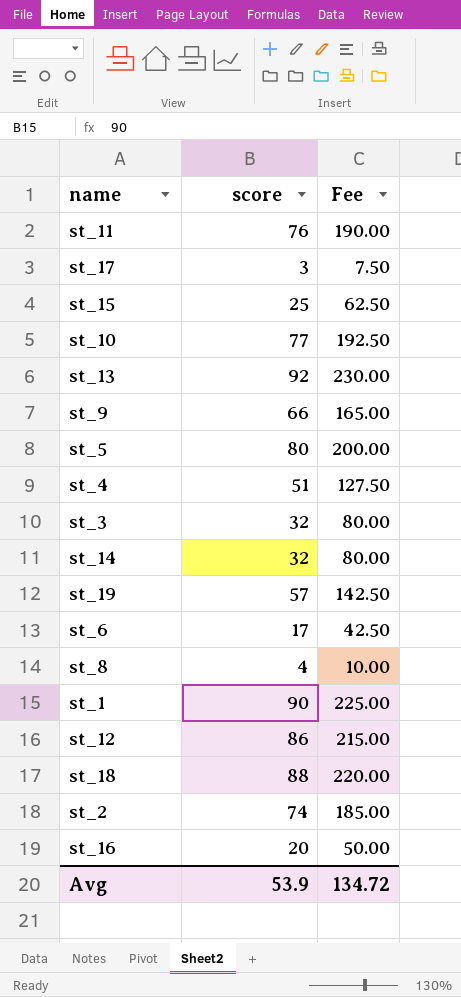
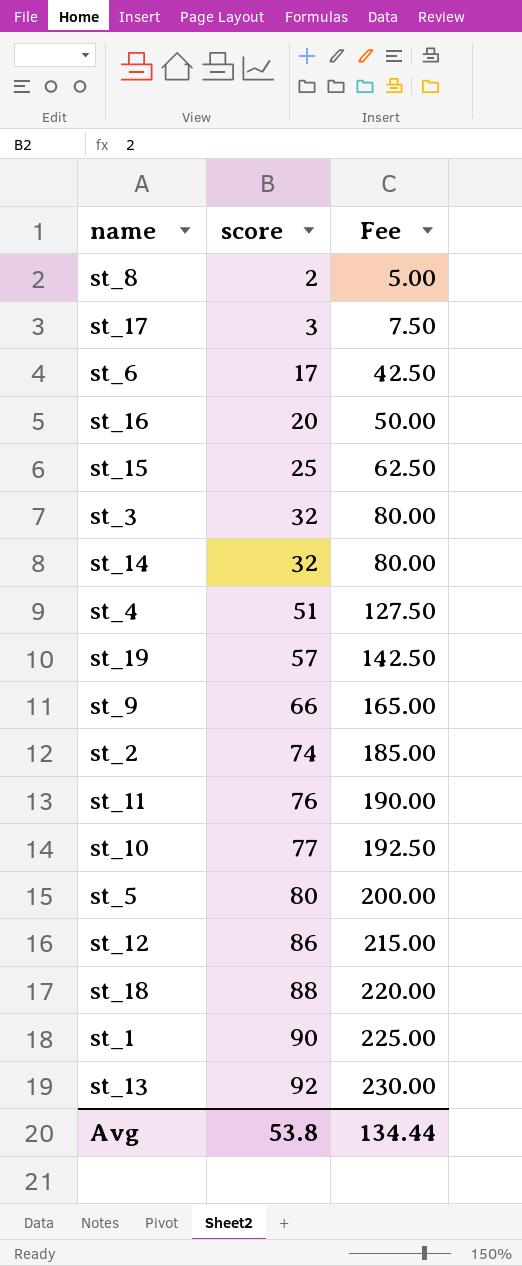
row order: none -> score ascending
st_8 | score: 4 -> 2
st_8 | Fee: 10.00 -> 5.00
Avg | score: 53.9 -> 53.8
Avg | Fee: 134.72 -> 134.44

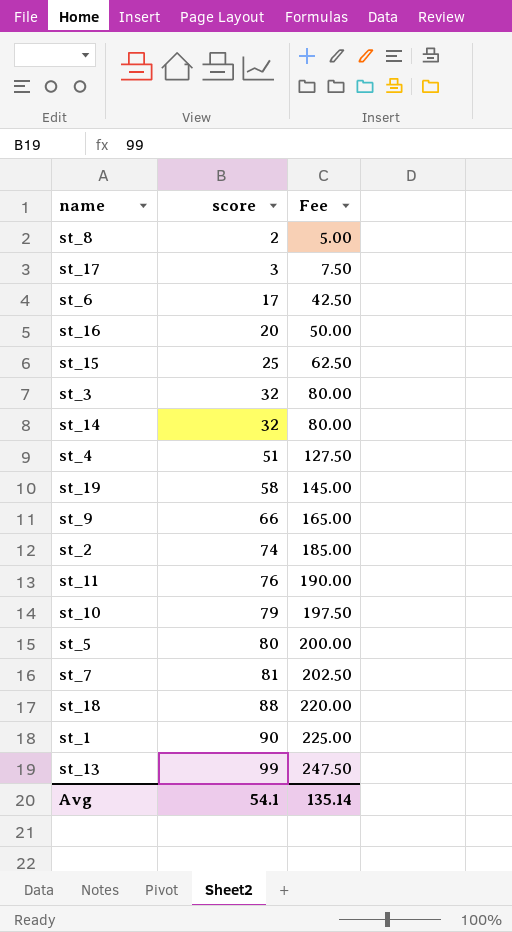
row st_12: 86 | 215.00 -> none
st_19 | score: 57 -> 58
st_19 | Fee: 142.50 -> 145.00
st_10 | score: 77 -> 79
st_10 | Fee: 192.50 -> 197.50
row st_7: none -> 81 | 202.50
st_13 | score: 92 -> 99
st_13 | Fee: 230.00 -> 247.50
Avg | score: 53.8 -> 54.1
Avg | Fee: 134.44 -> 135.14

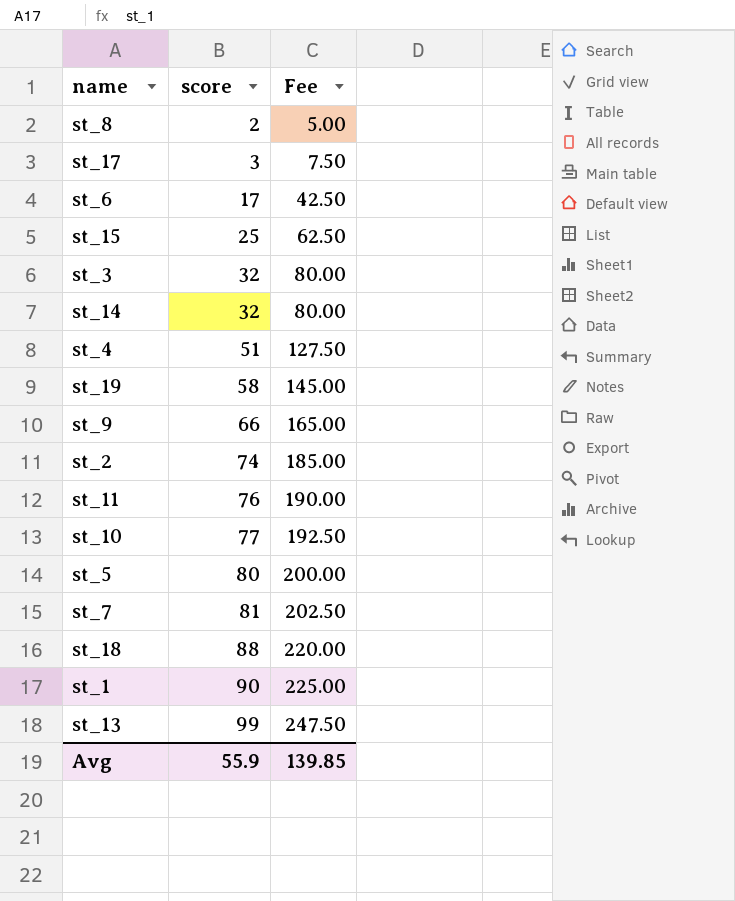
row st_16: 20 | 50.00 -> none
st_10 | score: 79 -> 77
st_10 | Fee: 197.50 -> 192.50
Avg | score: 54.1 -> 55.9
Avg | Fee: 135.14 -> 139.85

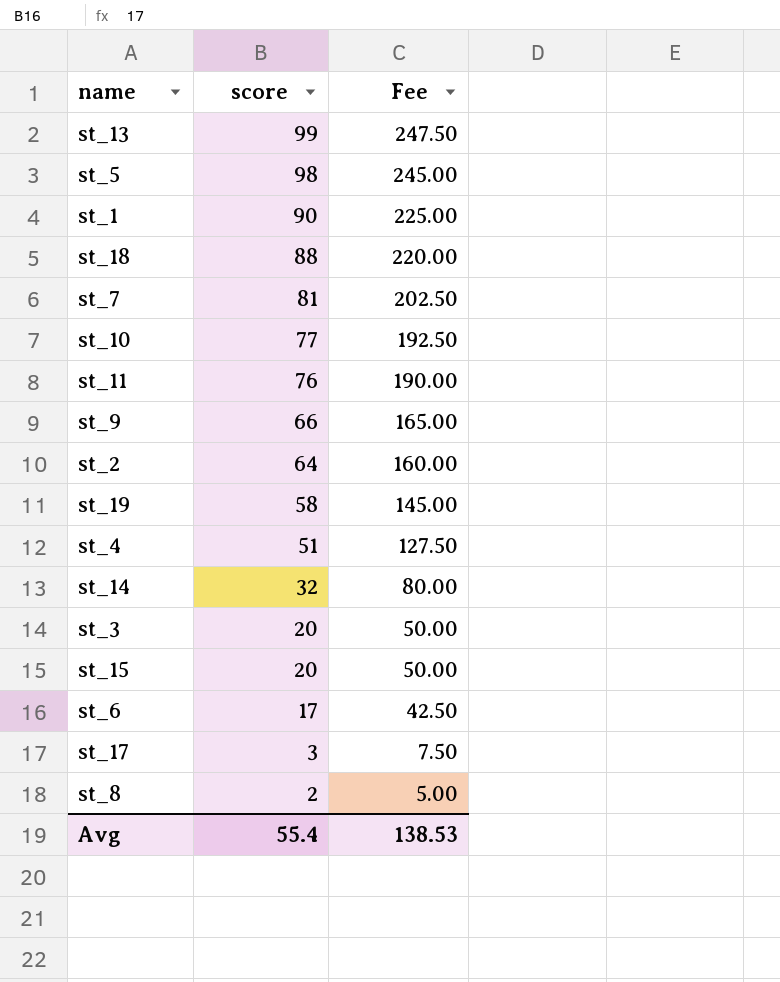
row order: score ascending -> score descending
st_5 | score: 80 -> 98
st_5 | Fee: 200.00 -> 245.00
st_2 | score: 74 -> 64
st_2 | Fee: 185.00 -> 160.00
st_3 | score: 32 -> 20
st_3 | Fee: 80.00 -> 50.00
st_15 | score: 25 -> 20
st_15 | Fee: 62.50 -> 50.00
Avg | score: 55.9 -> 55.4
Avg | Fee: 139.85 -> 138.53

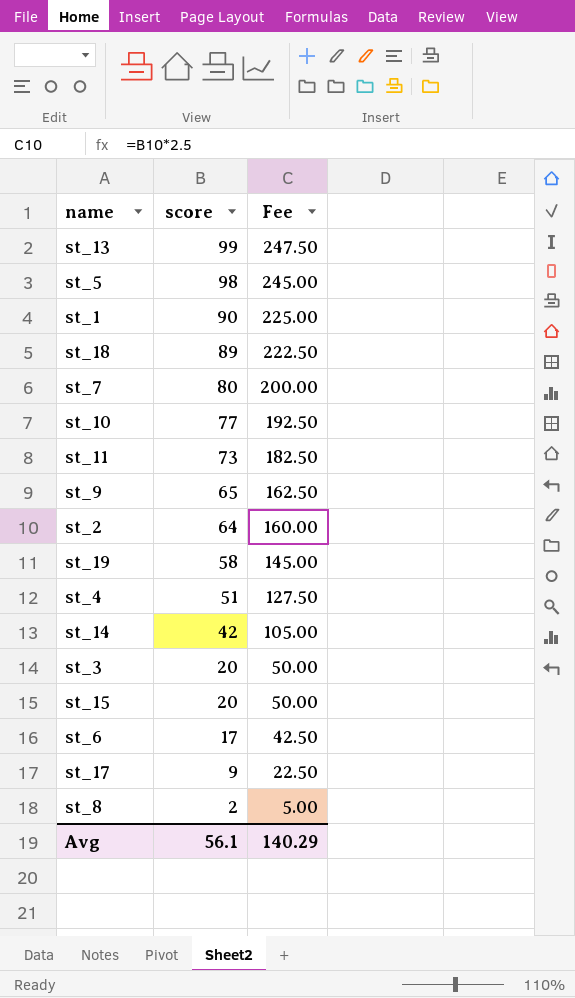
st_18 | score: 88 -> 89
st_18 | Fee: 220.00 -> 222.50
st_7 | score: 81 -> 80
st_7 | Fee: 202.50 -> 200.00
st_11 | score: 76 -> 73
st_11 | Fee: 190.00 -> 182.50
st_9 | score: 66 -> 65
st_9 | Fee: 165.00 -> 162.50
st_14 | score: 32 -> 42
st_14 | Fee: 80.00 -> 105.00
st_17 | score: 3 -> 9
st_17 | Fee: 7.50 -> 22.50
Avg | score: 55.4 -> 56.1
Avg | Fee: 138.53 -> 140.29

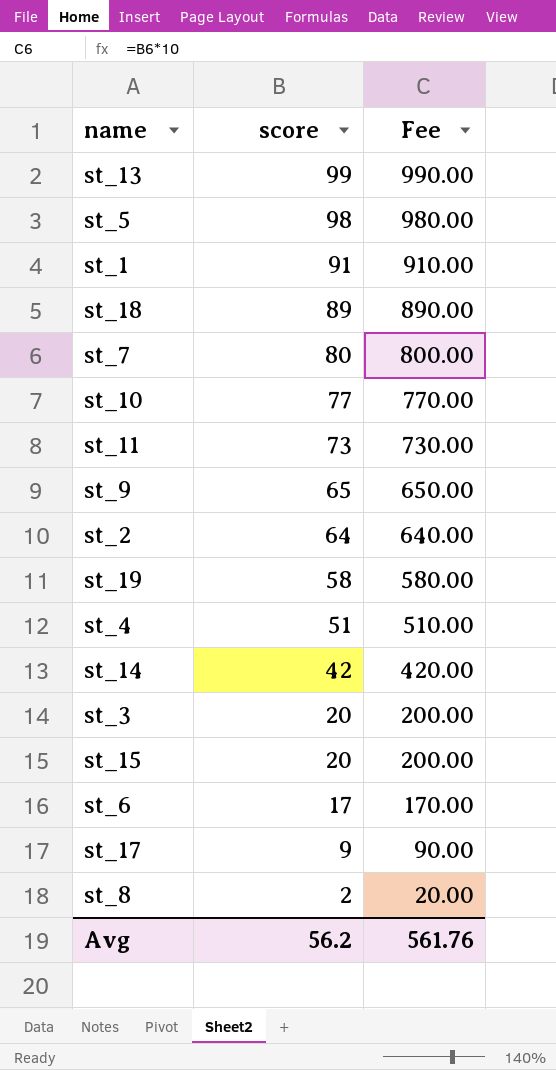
column Fee | formula: [score] * 2.5 -> [score] * 10
st_1 | score: 90 -> 91
Avg | score: 56.1 -> 56.2
Avg | Fee: 140.29 -> 561.76

